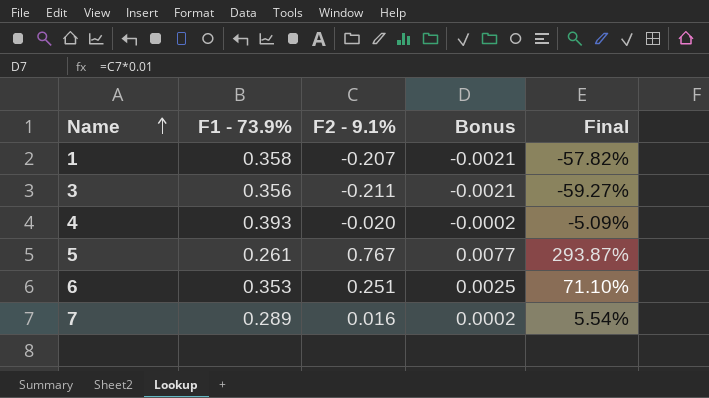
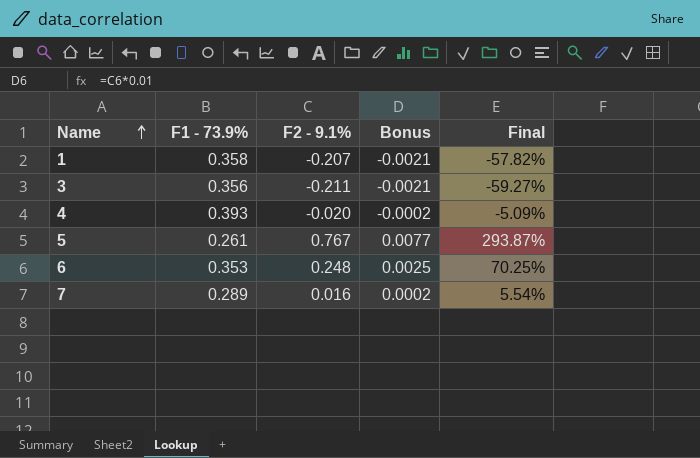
6 | F2 - 9.1%: 0.251 -> 0.248
6 | Final: 71.10% -> 70.25%

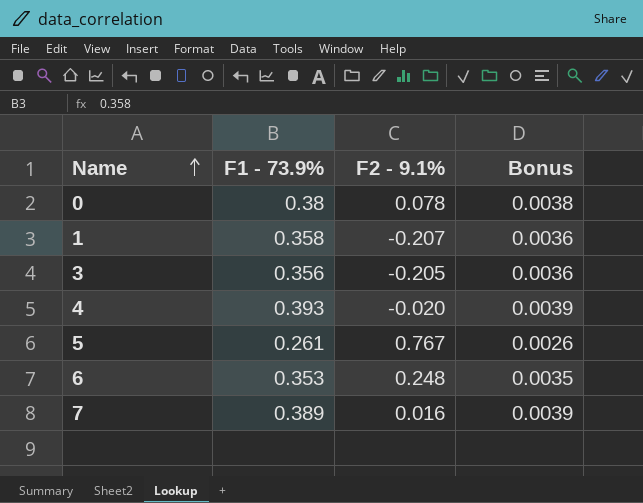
column Final | formula: [F2 - 9.1%] / [F1 - 73.9%] -> none
column Bonus | formula: [F2 - 9.1%] * 0.01 -> [F1 - 73.9%] * 0.01
row 0: none -> 0.38 | 0.078 | 0.0038
3 | F2 - 9.1%: -0.211 -> -0.205
7 | F1 - 73.9%: 0.289 -> 0.389

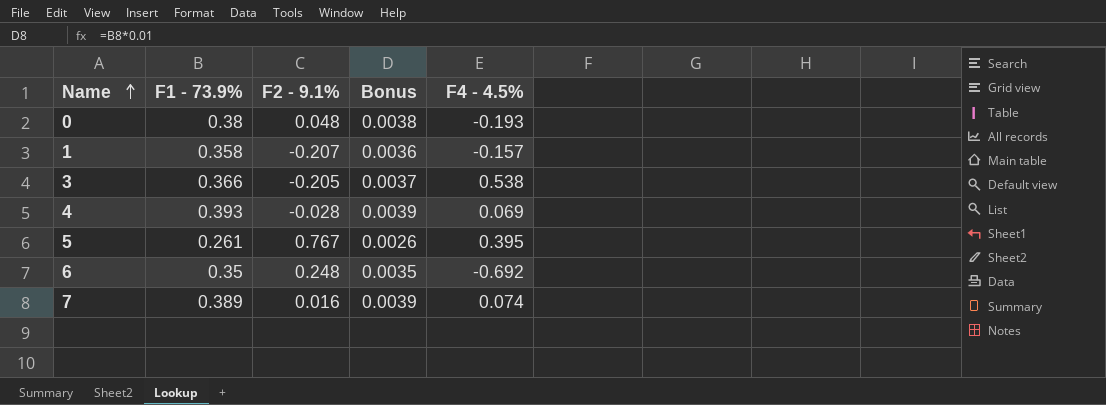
column F4 - 4.5% | position: none -> 5
0 | F2 - 9.1%: 0.078 -> 0.048
3 | F1 - 73.9%: 0.356 -> 0.366
3 | Bonus: 0.0036 -> 0.0037
4 | F2 - 9.1%: -0.020 -> -0.028
6 | F1 - 73.9%: 0.353 -> 0.35

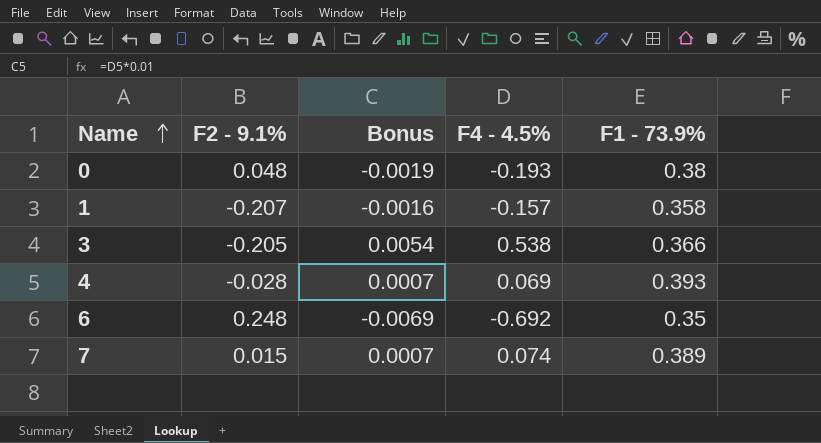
column Bonus | formula: [F1 - 73.9%] * 0.01 -> [F4 - 4.5%] * 0.01
column F1 - 73.9% | position: 2 -> 5
row 5: 0.261 | 0.767 | 0.0026 | 0.395 -> none
7 | F2 - 9.1%: 0.016 -> 0.015

